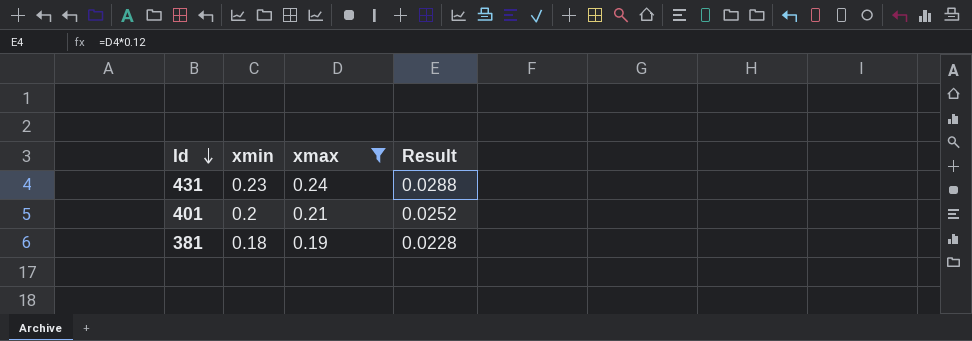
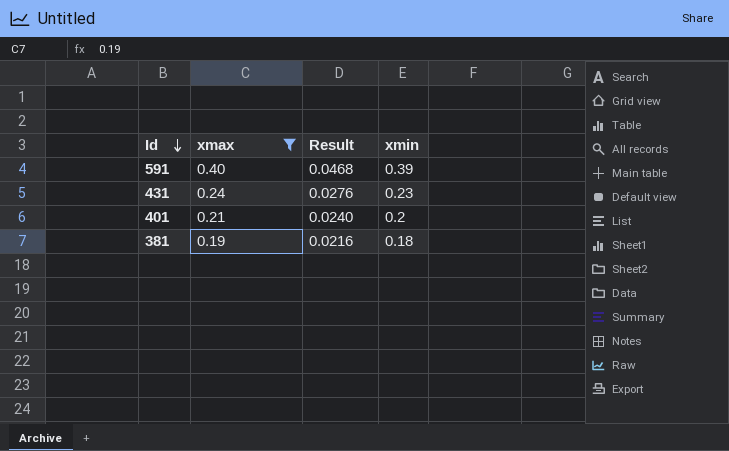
column Result | formula: [xmax] * 0.12 -> [xmin] * 0.12
column xmin | position: 2 -> 4
row 591: none -> 0.40 | 0.0468 | 0.39

